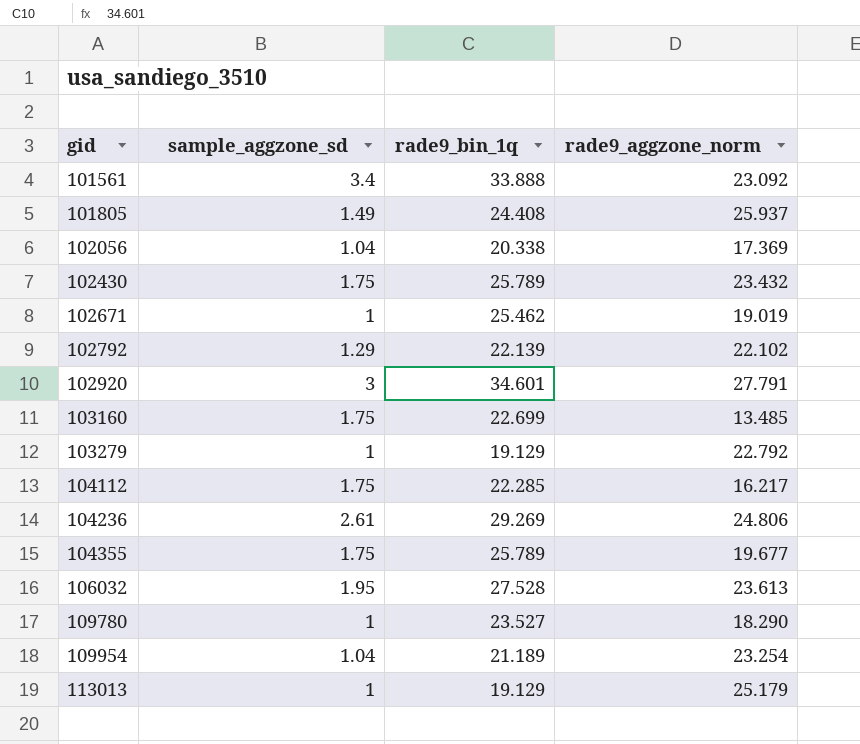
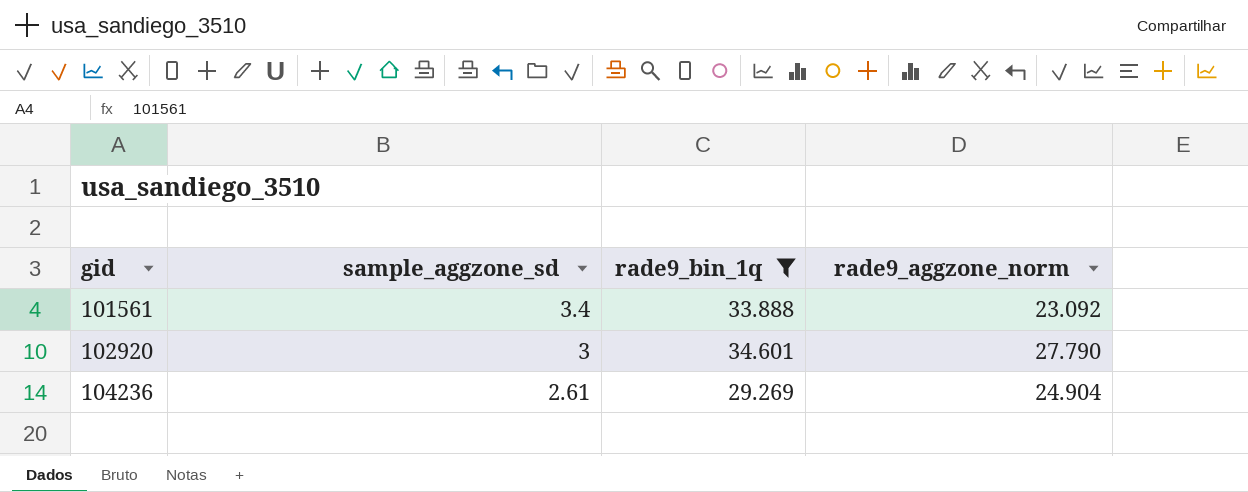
filter: none -> rade9_bin_1q >= 29.269
102920 | rade9_aggzone_norm: 27.791 -> 27.790
104236 | rade9_aggzone_norm: 24.806 -> 24.904

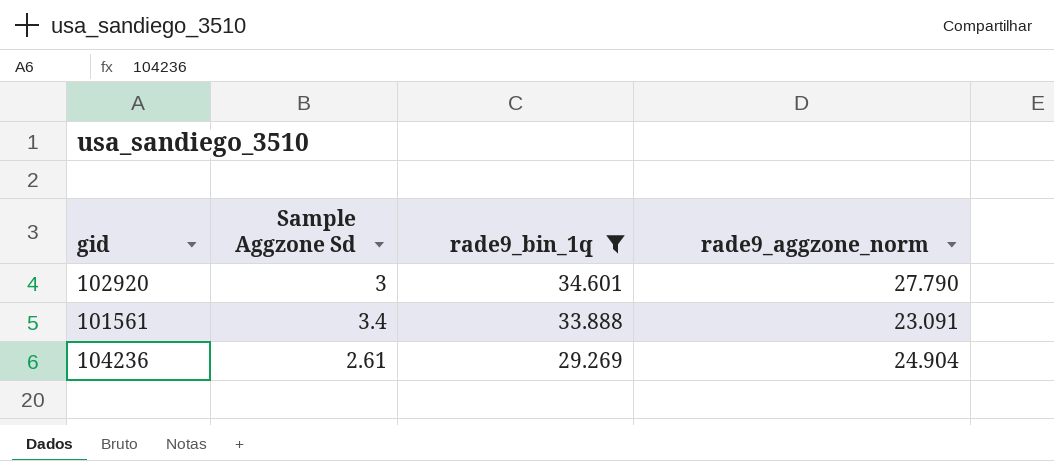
row order: gid ascending -> rade9_bin_1q descending
column name: sample_aggzone_sd -> Sample Aggzone Sd
101561 | rade9_aggzone_norm: 23.092 -> 23.091

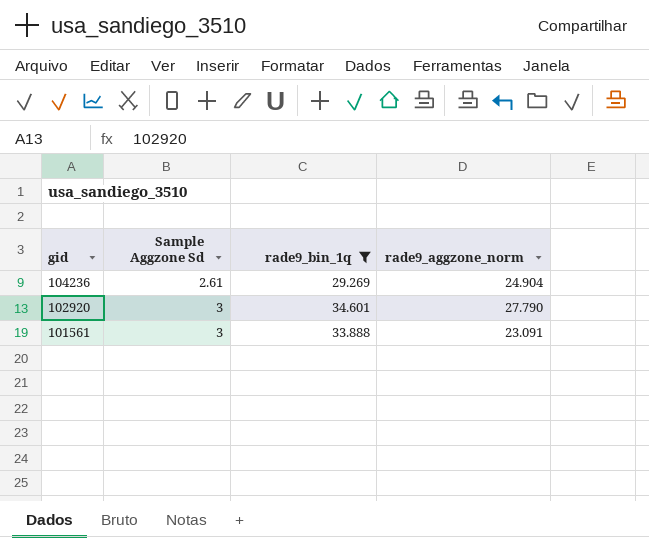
row order: rade9_bin_1q descending -> gid descending
101561 | Sample Aggzone Sd: 3.4 -> 3

